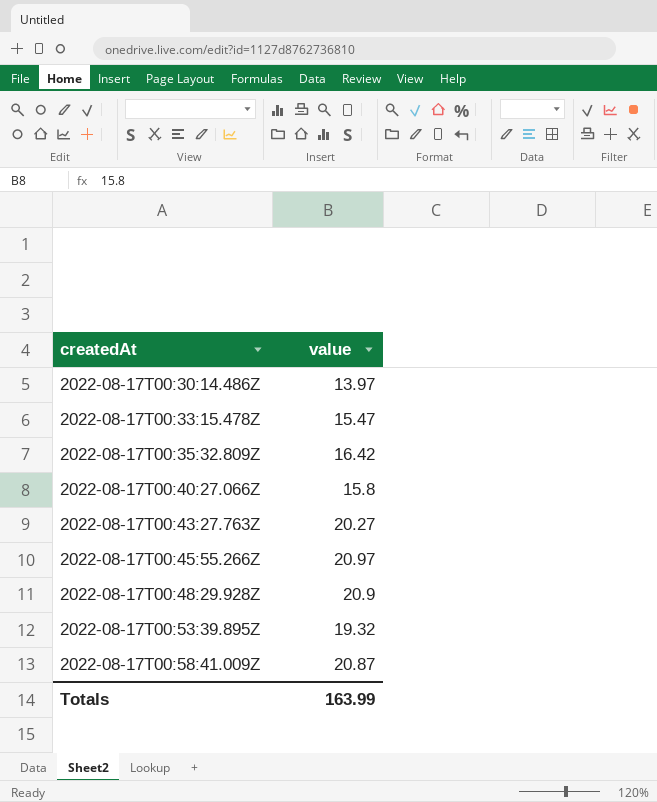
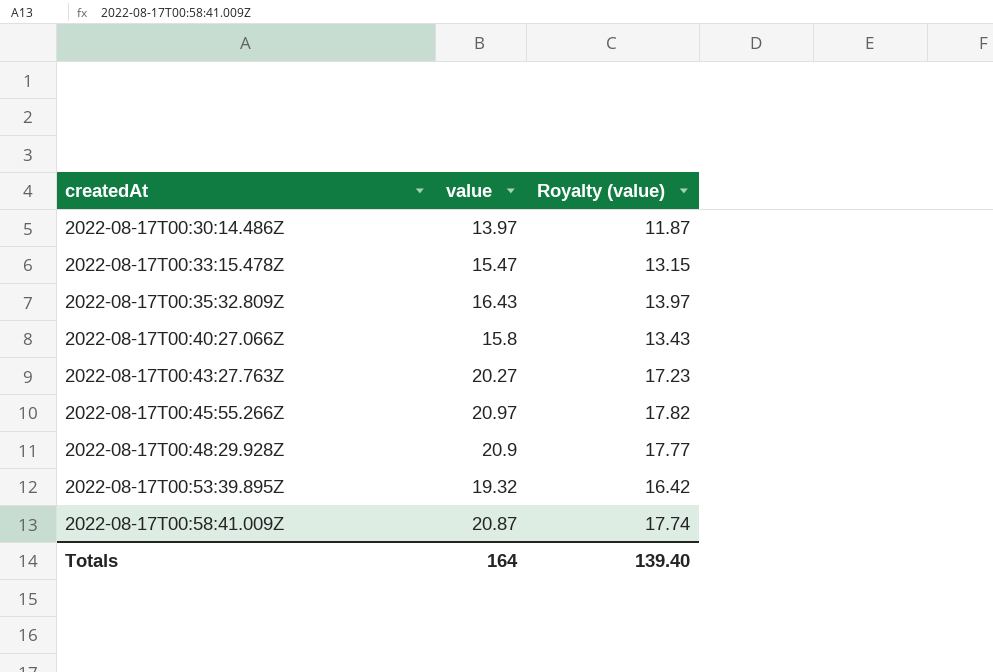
column Royalty (value) | formula: none -> [value] * 0.85
2022-08-17T00:35:32.809Z | value: 16.42 -> 16.43
Totals | value: 163.99 -> 164

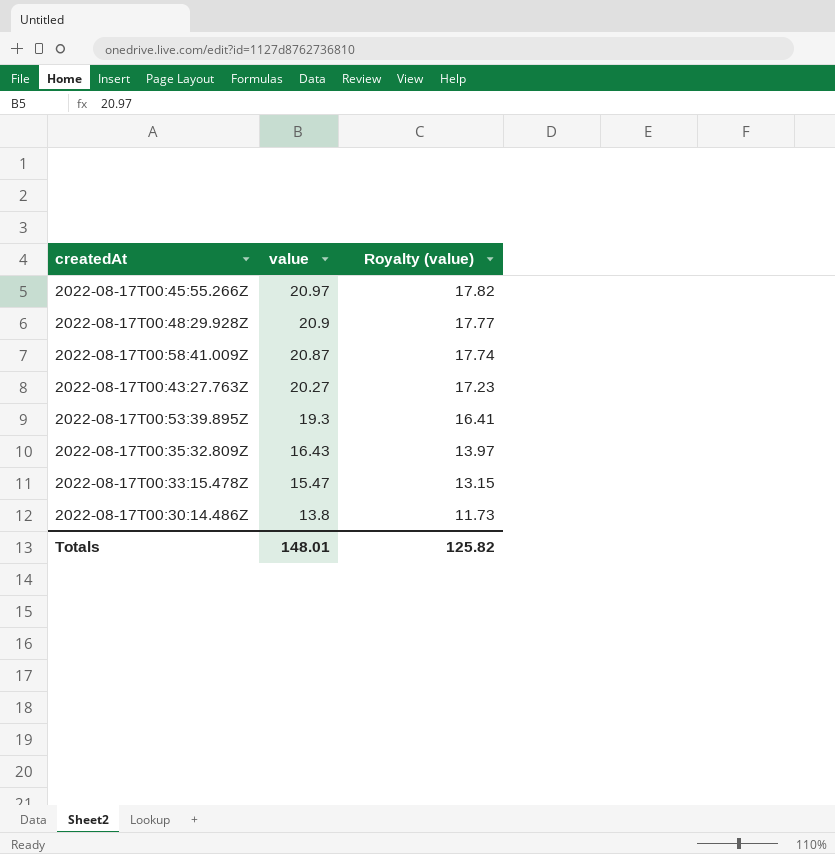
row order: createdAt ascending -> value descending
row 2022-08-17T00:40:27.066Z: 15.8 | 13.43 -> none
2022-08-17T00:53:39.895Z | value: 19.32 -> 19.3
2022-08-17T00:53:39.895Z | Royalty (value): 16.42 -> 16.41
2022-08-17T00:30:14.486Z | value: 13.97 -> 13.8
2022-08-17T00:30:14.486Z | Royalty (value): 11.87 -> 11.73
Totals | value: 164 -> 148.01
Totals | Royalty (value): 139.40 -> 125.82

